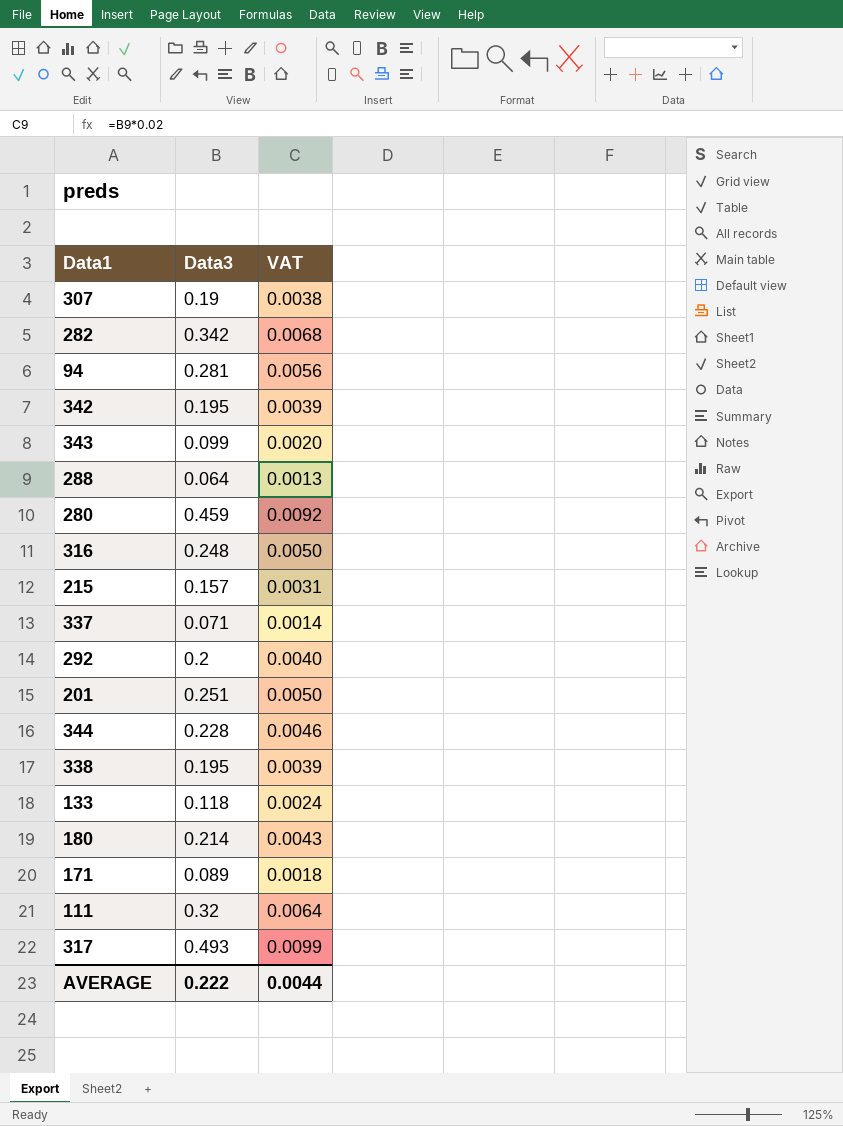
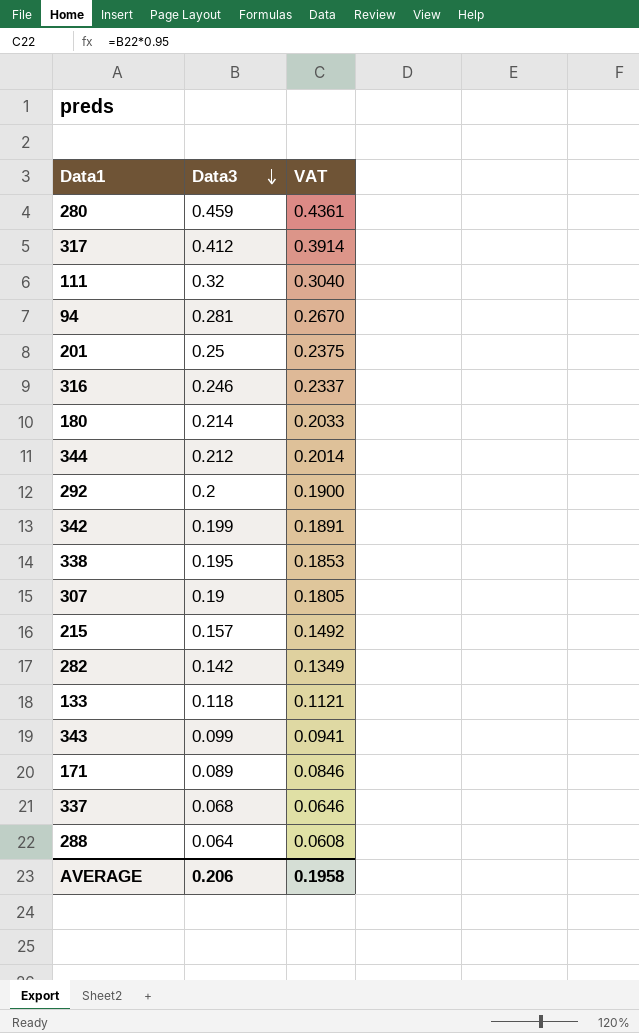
row order: none -> Data3 descending
column VAT | formula: [Data3] * 0.02 -> [Data3] * 0.95
317 | Data3: 0.493 -> 0.412
201 | Data3: 0.251 -> 0.25
316 | Data3: 0.248 -> 0.246
344 | Data3: 0.228 -> 0.212
342 | Data3: 0.195 -> 0.199
282 | Data3: 0.342 -> 0.142
337 | Data3: 0.071 -> 0.068
AVERAGE | Data3: 0.222 -> 0.206
AVERAGE | VAT: 0.0044 -> 0.1958

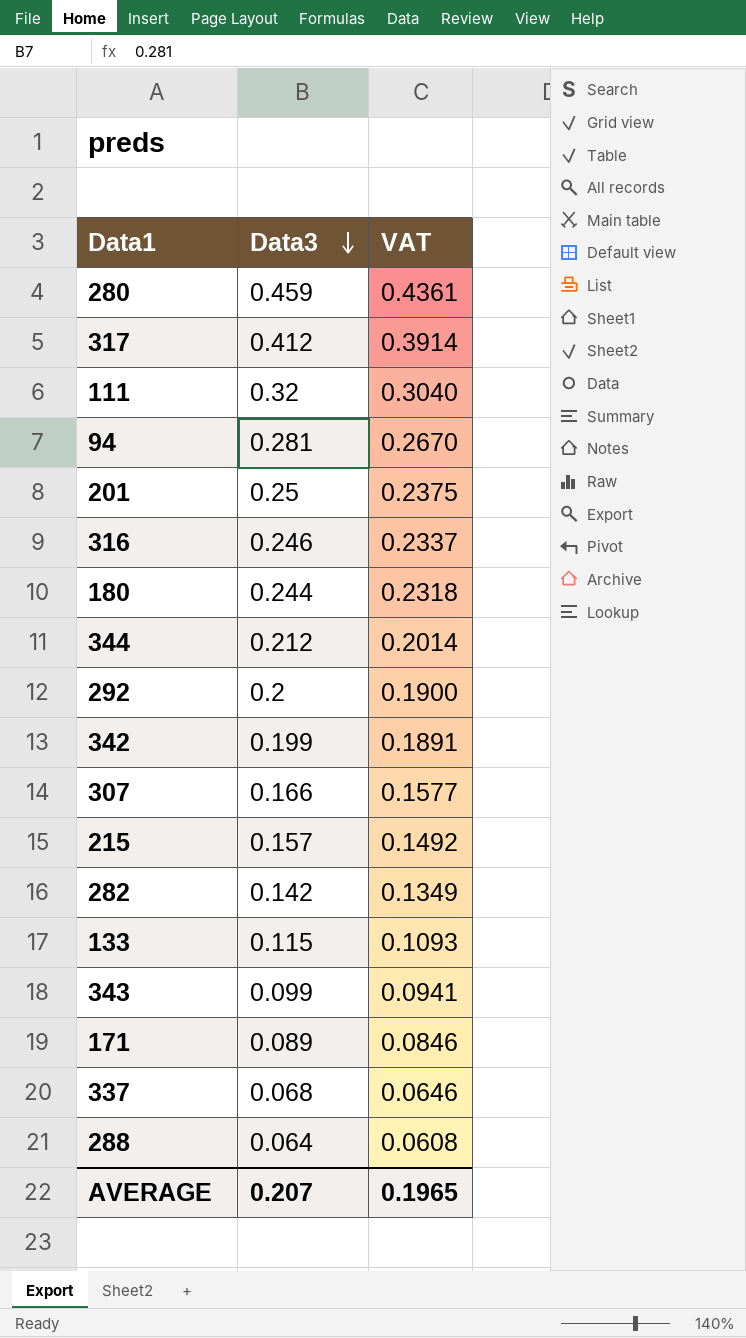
row 338: 0.195 | 0.1853 -> none
180 | Data3: 0.214 -> 0.244
180 | VAT: 0.2033 -> 0.2318
307 | Data3: 0.19 -> 0.166
307 | VAT: 0.1805 -> 0.1577
133 | Data3: 0.118 -> 0.115
133 | VAT: 0.1121 -> 0.1093
AVERAGE | Data3: 0.206 -> 0.207
AVERAGE | VAT: 0.1958 -> 0.1965

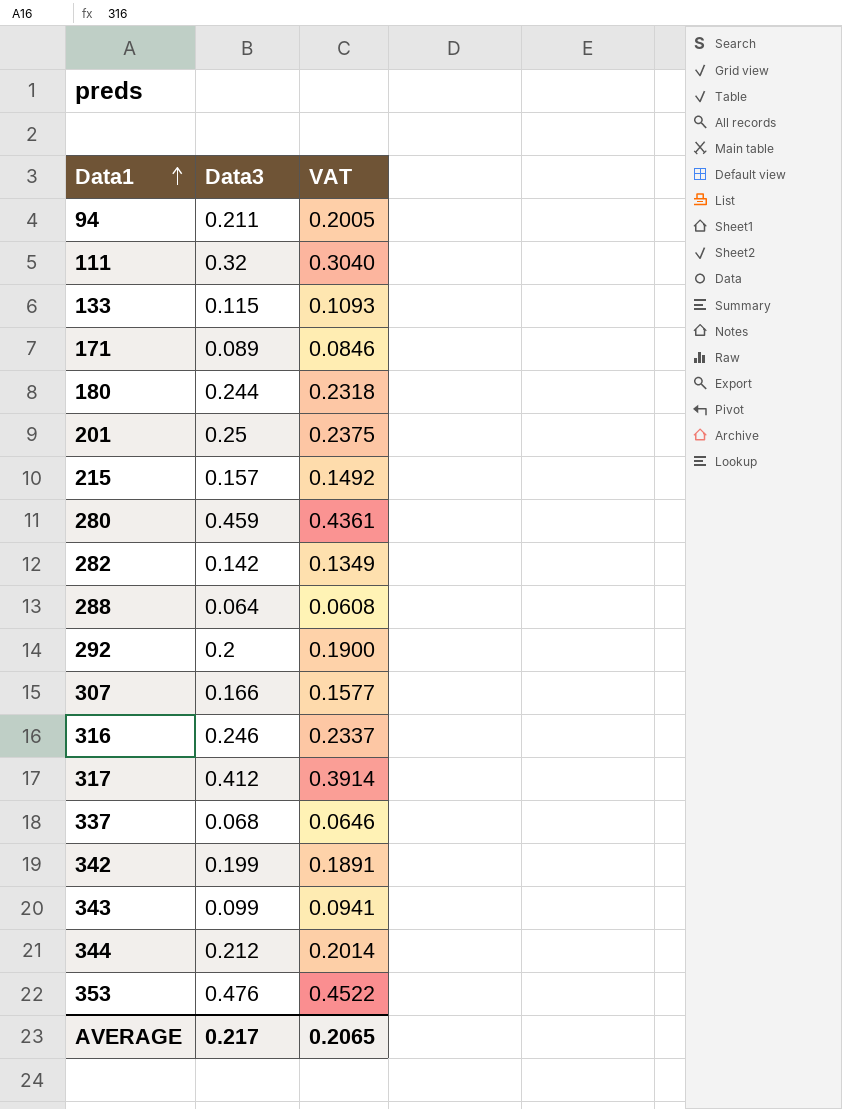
row order: Data3 descending -> Data1 ascending
94 | Data3: 0.281 -> 0.211
94 | VAT: 0.2670 -> 0.2005
row 353: none -> 0.476 | 0.4522
AVERAGE | Data3: 0.207 -> 0.217
AVERAGE | VAT: 0.1965 -> 0.2065

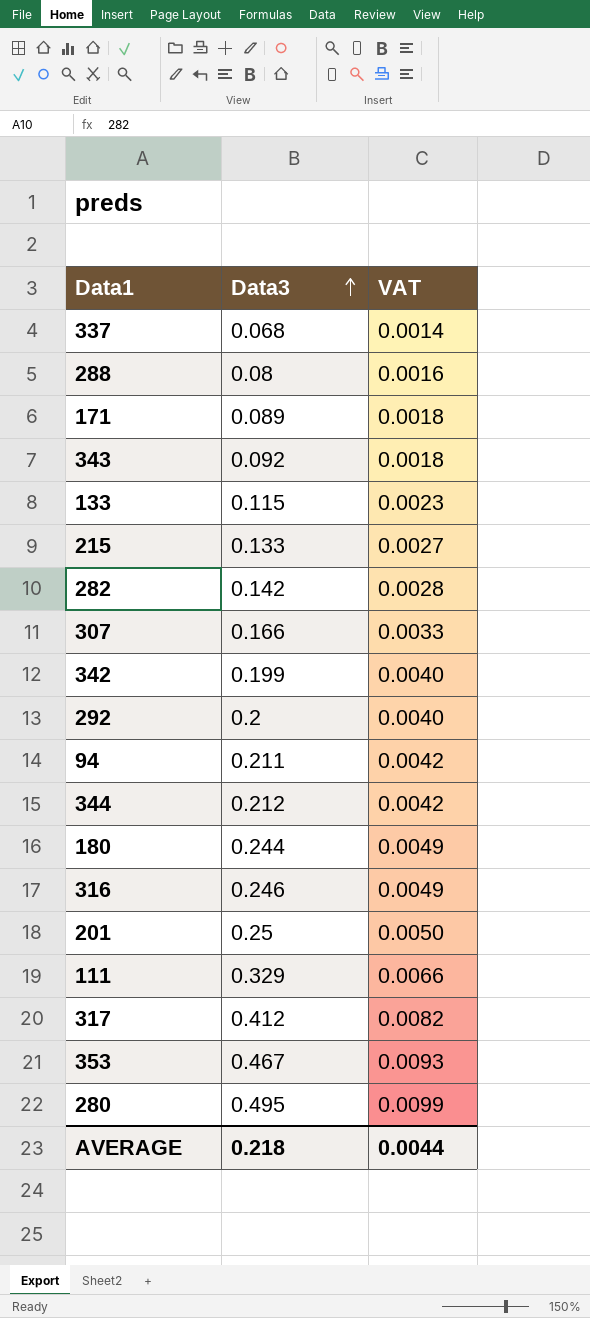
row order: Data1 ascending -> Data3 ascending
column VAT | formula: [Data3] * 0.95 -> [Data3] * 0.02
288 | Data3: 0.064 -> 0.08
343 | Data3: 0.099 -> 0.092
215 | Data3: 0.157 -> 0.133
111 | Data3: 0.32 -> 0.329
353 | Data3: 0.476 -> 0.467
280 | Data3: 0.459 -> 0.495
AVERAGE | Data3: 0.217 -> 0.218
AVERAGE | VAT: 0.2065 -> 0.0044

